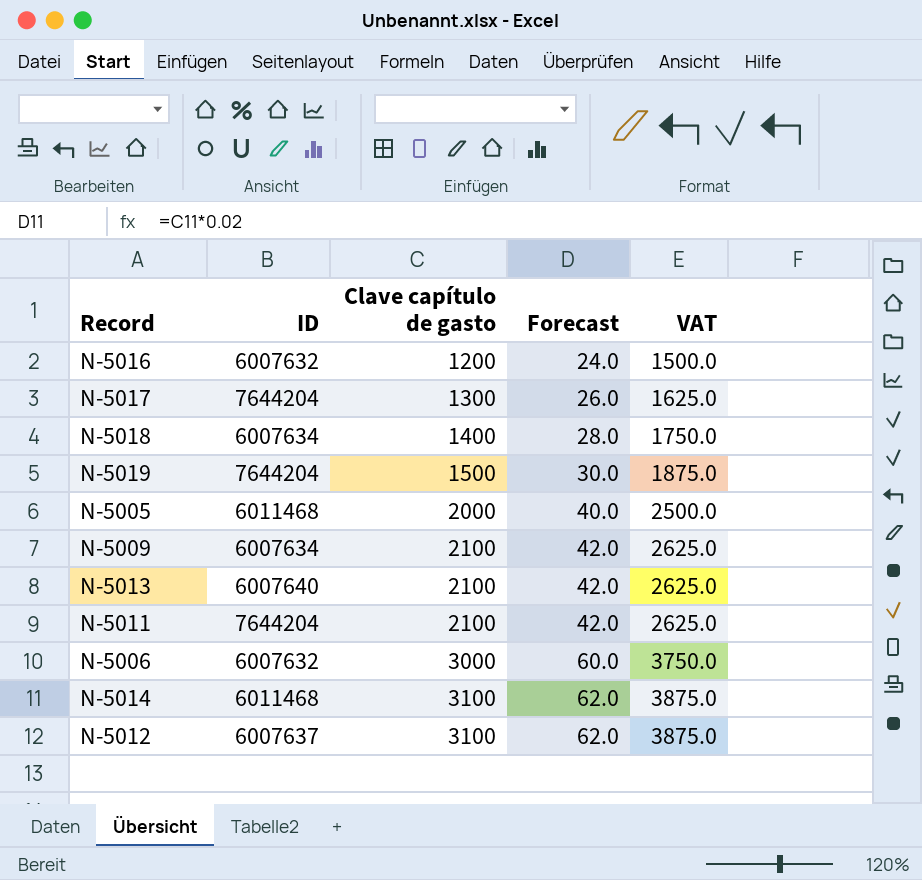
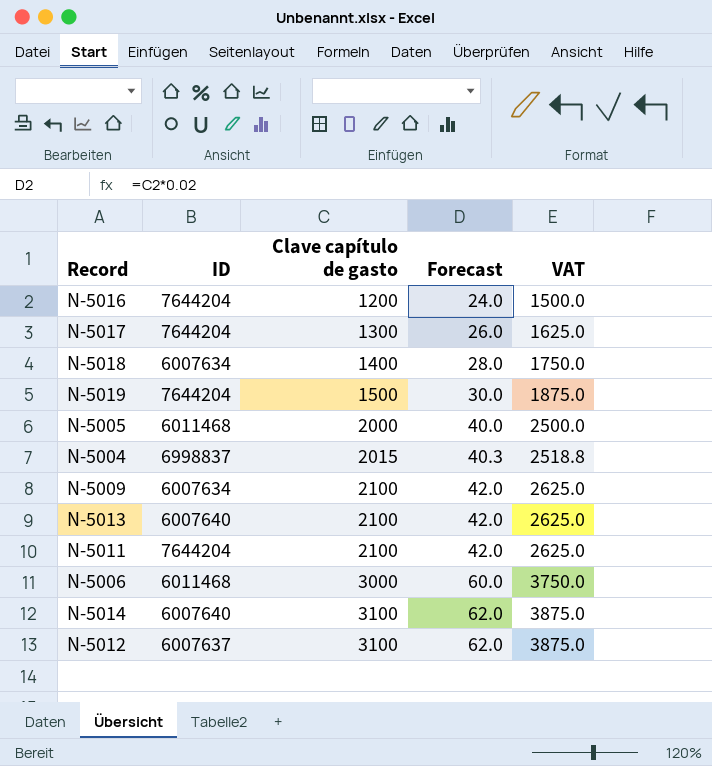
N-5016 | ID: 6007632 -> 7644204
row N-5004: none -> 6998837 | 2015 | 40.3 | 2518.8
N-5006 | ID: 6007632 -> 6011468
N-5014 | ID: 6011468 -> 6007640

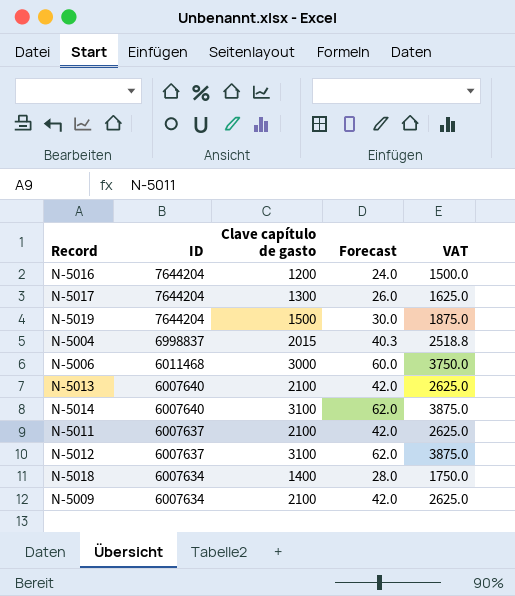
row order: Clave capítulo de gasto ascending -> ID descending
row N-5005: 6011468 | 2000 | 40.0 | 2500.0 -> none
N-5011 | ID: 7644204 -> 6007637

